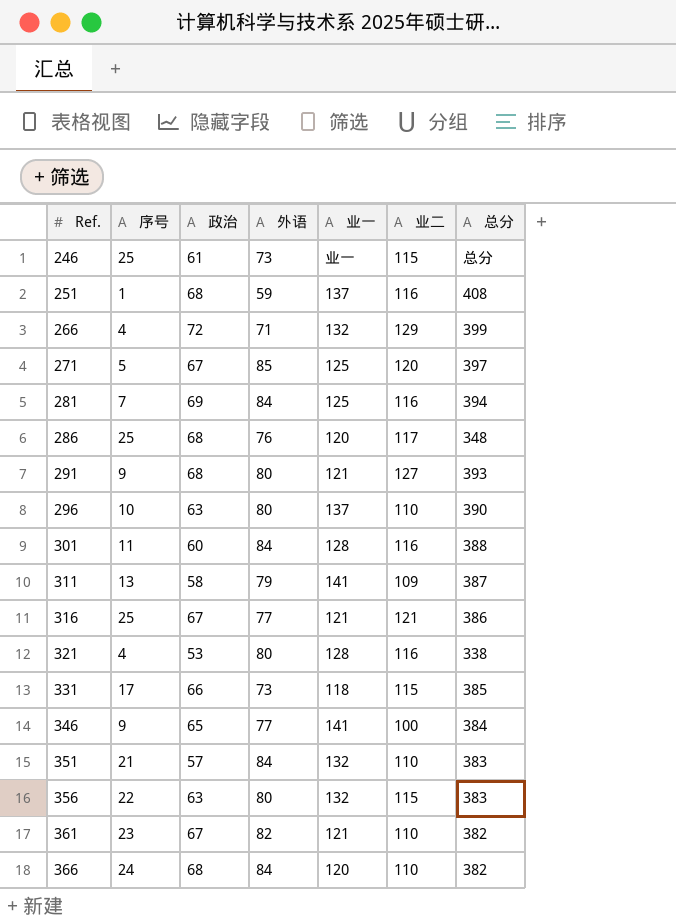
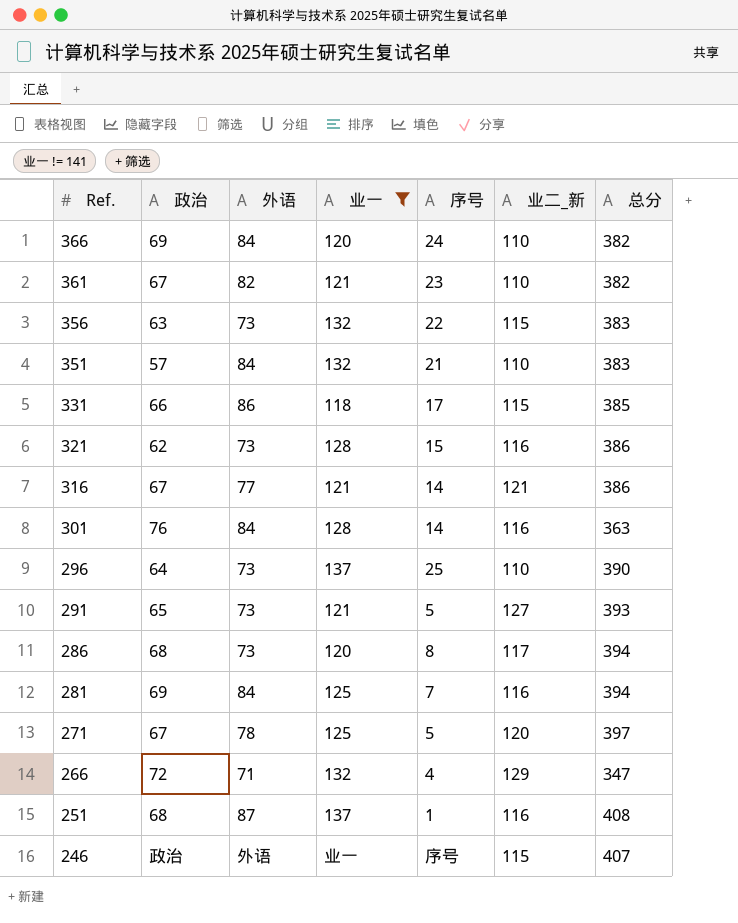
filter: none -> 业一 != 141
row order: Ref. ascending -> Ref. descending
column 序号 | position: 2 -> 5
column name: 业二 -> 业二_新
366 | 政治: 68 -> 69
356 | 外语: 80 -> 73
331 | 外语: 73 -> 86
321 | 政治: 53 -> 62
321 | 外语: 80 -> 73
321 | 序号: 4 -> 15
321 | 总分: 338 -> 386
316 | 序号: 25 -> 14
301 | 政治: 60 -> 76
301 | 序号: 11 -> 14
301 | 总分: 388 -> 363
296 | 政治: 63 -> 64
296 | 外语: 80 -> 73
296 | 序号: 10 -> 25
291 | 政治: 68 -> 65
291 | 外语: 80 -> 73
291 | 序号: 9 -> 5
286 | 外语: 76 -> 73
286 | 序号: 25 -> 8
286 | 总分: 348 -> 394
271 | 外语: 85 -> 78
266 | 总分: 399 -> 347
251 | 外语: 59 -> 87
246 | 政治: 61 -> 政治
246 | 外语: 73 -> 外语
246 | 序号: 25 -> 序号
246 | 总分: 总分 -> 407

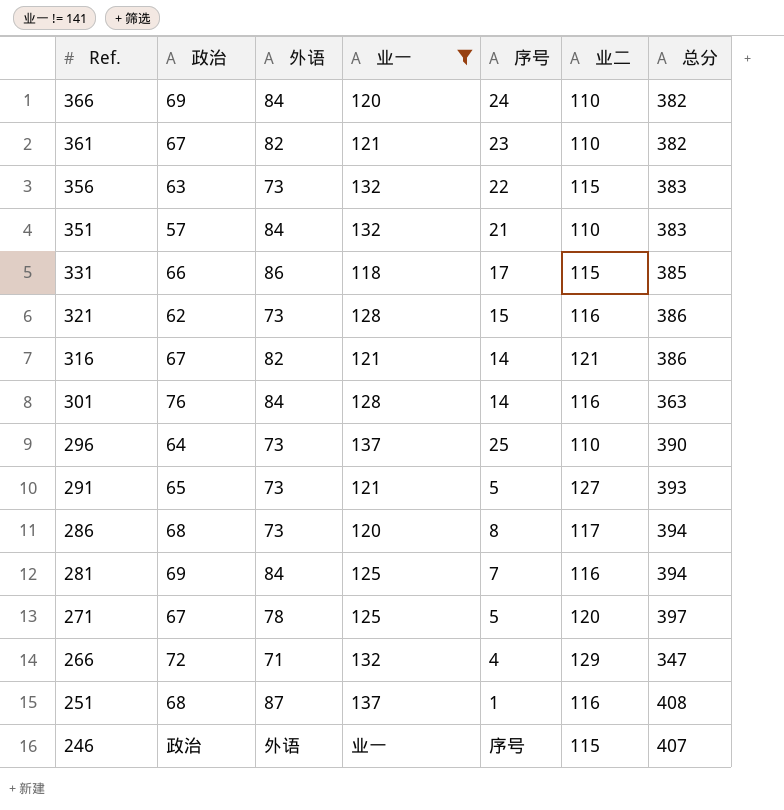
column name: 业二_新 -> 业二
316 | 外语: 77 -> 82

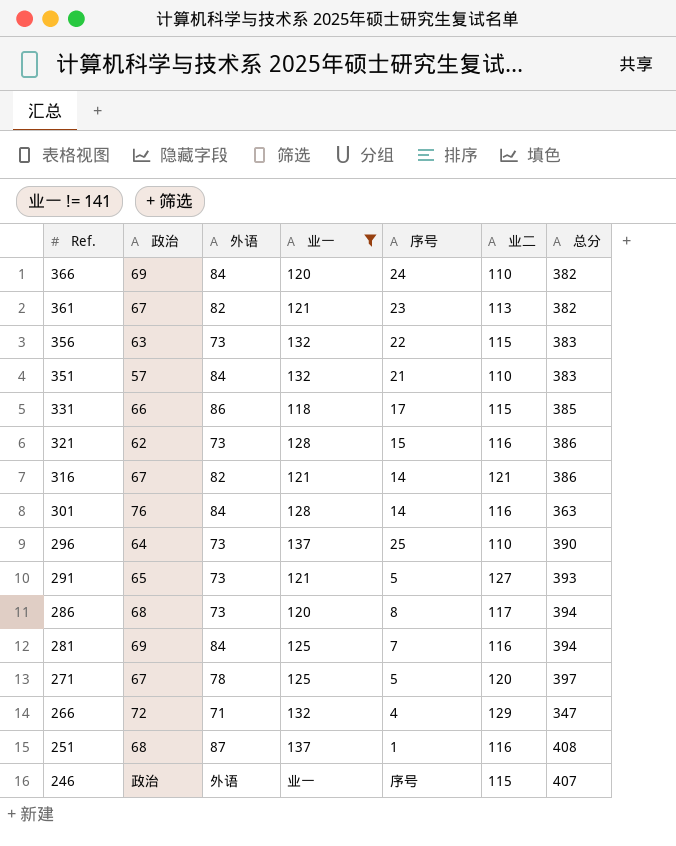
361 | 业二: 110 -> 113

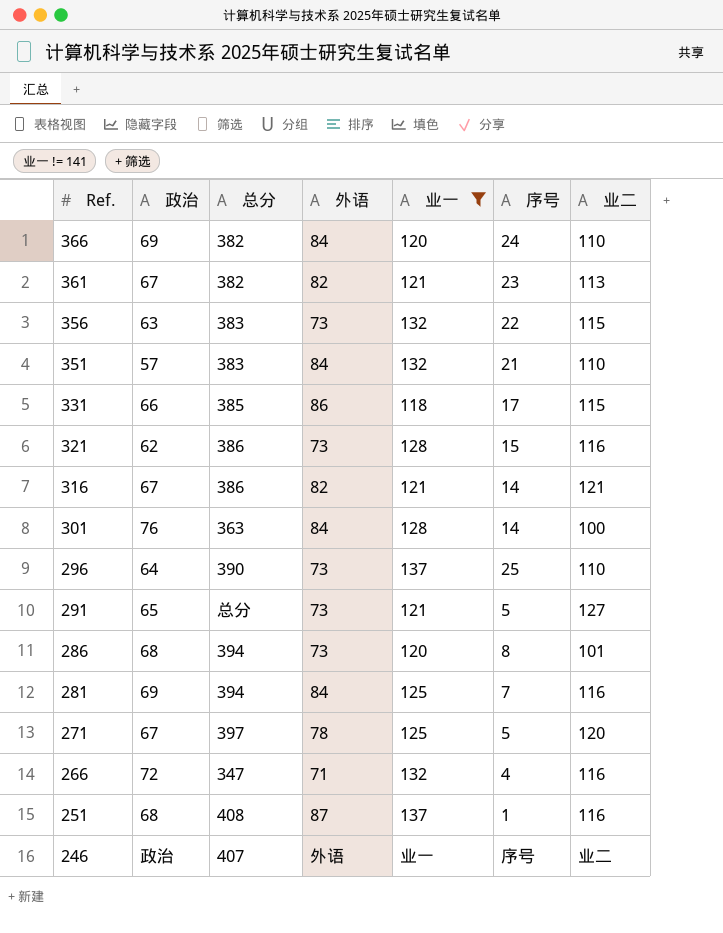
column 总分 | position: 7 -> 3
301 | 业二: 116 -> 100
291 | 总分: 393 -> 总分
286 | 业二: 117 -> 101
266 | 业二: 129 -> 116
246 | 业二: 115 -> 业二

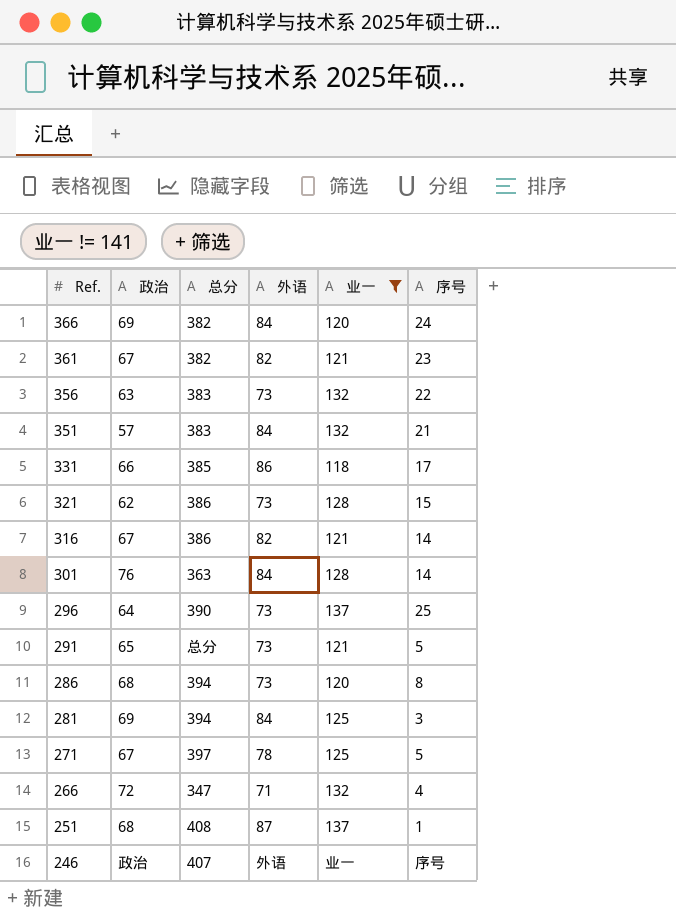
column 业二 | position: 7 -> none
281 | 序号: 7 -> 3

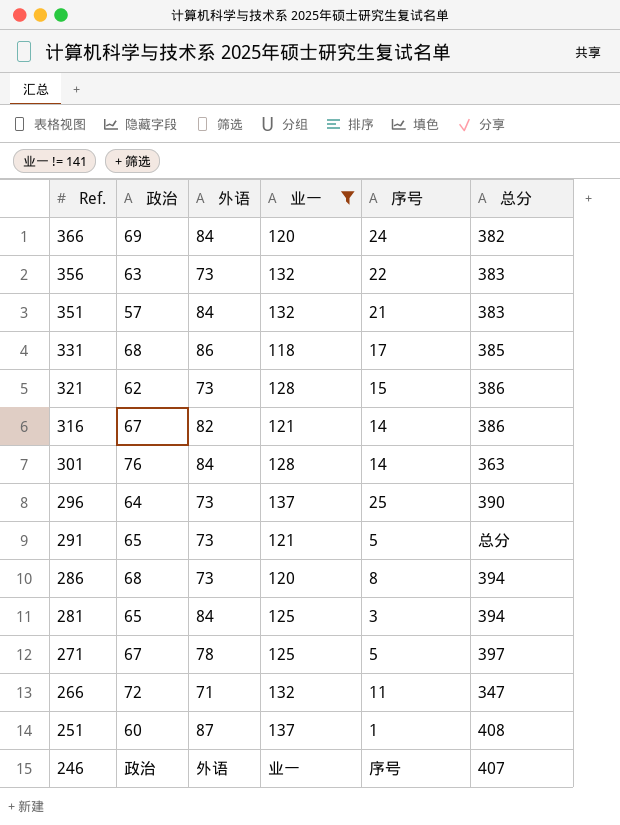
column 总分 | position: 3 -> 6
row 361: 67 | 382 | 82 | 121 | 23 -> none
331 | 政治: 66 -> 68
281 | 政治: 69 -> 65
266 | 序号: 4 -> 11
251 | 政治: 68 -> 60

